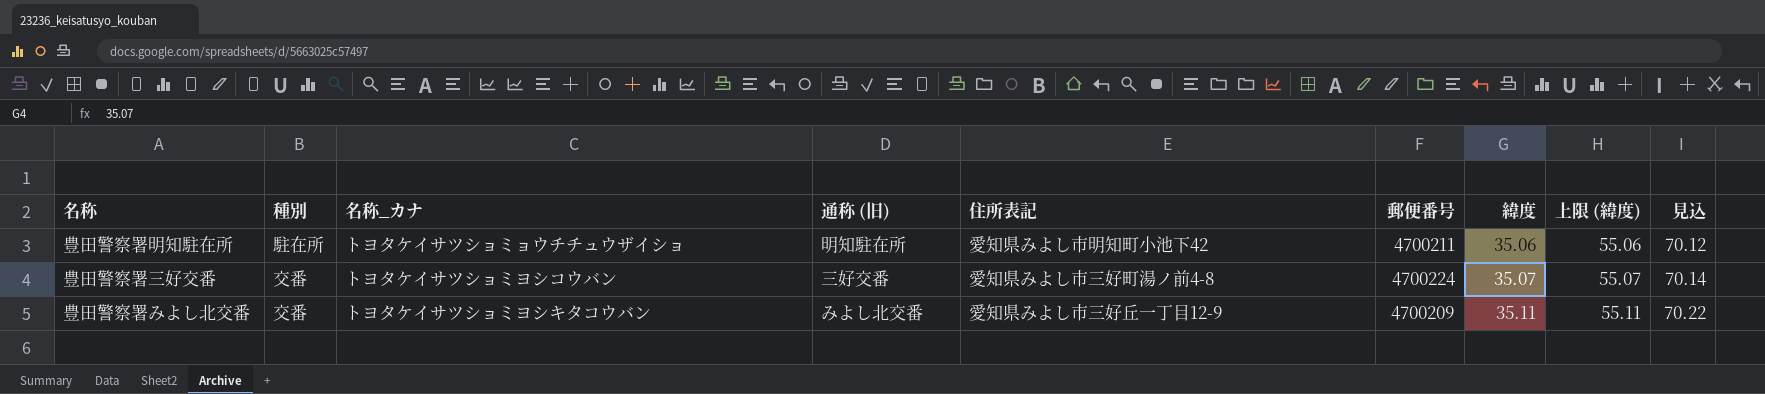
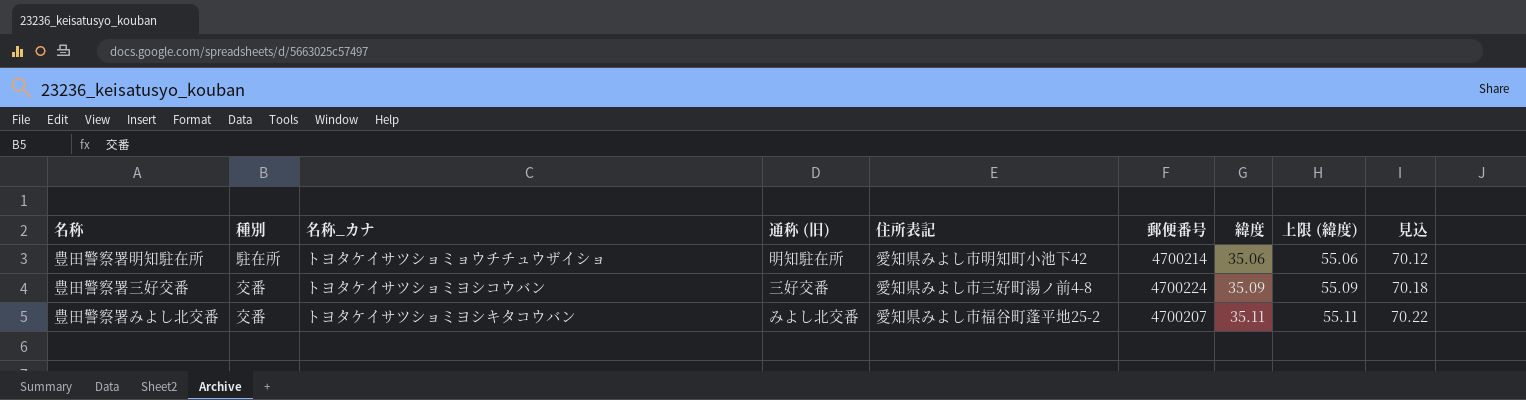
豊田警察署明知駐在所 | 郵便番号: 4700211 -> 4700214
豊田警察署三好交番 | 緯度: 35.07 -> 35.09
豊田警察署三好交番 | 上限 (緯度): 55.07 -> 55.09
豊田警察署三好交番 | 見込: 70.14 -> 70.18
豊田警察署みよし北交番 | 住所表記: 愛知県みよし市三好丘一丁目12-9 -> 愛知県みよし市福谷町蓬平地25-2
豊田警察署みよし北交番 | 郵便番号: 4700209 -> 4700207

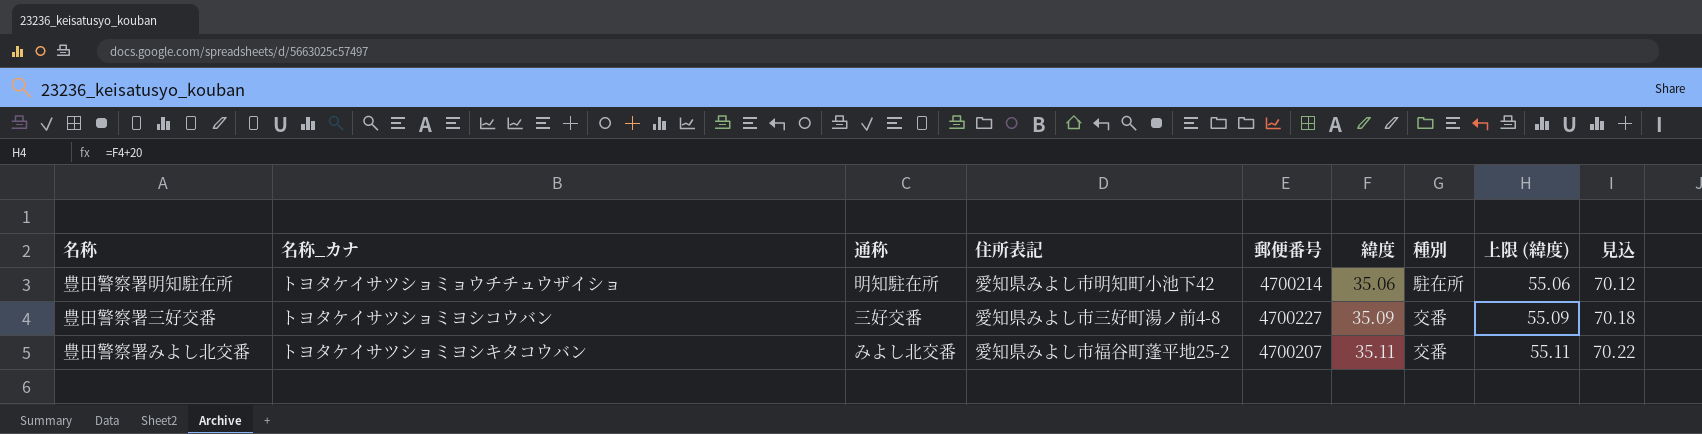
column name: 通称 (旧) -> 通称
column 種別 | position: 2 -> 7
豊田警察署三好交番 | 郵便番号: 4700224 -> 4700227

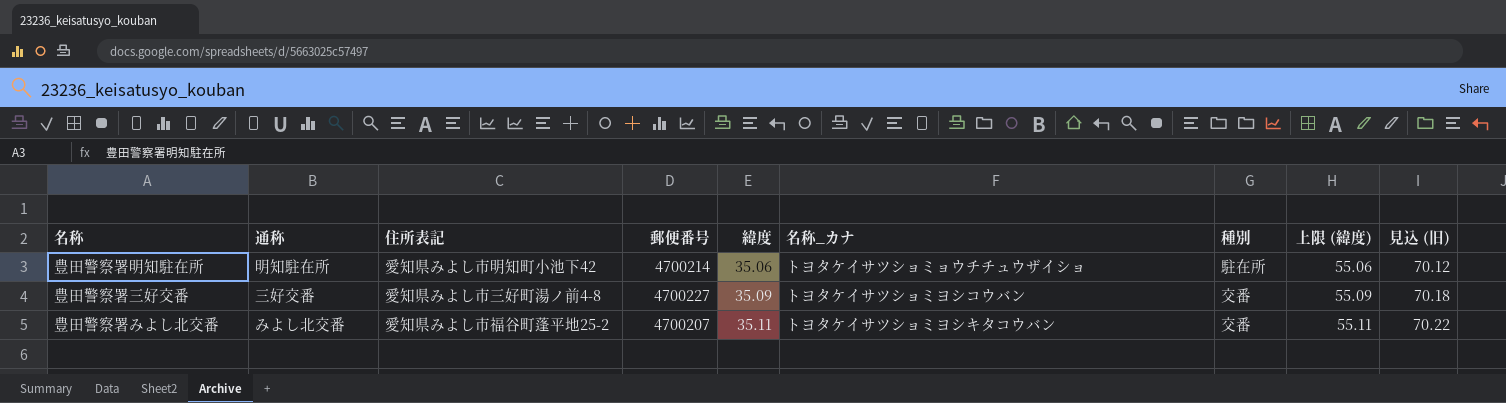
column 名称_カナ | position: 2 -> 6
column name: 見込 -> 見込 (旧)

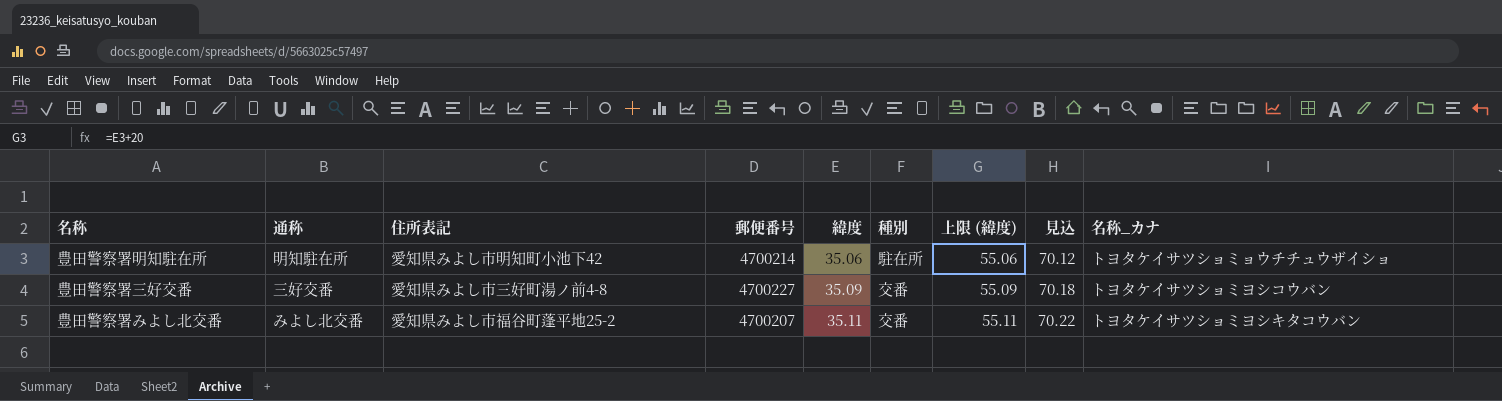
column name: 見込 (旧) -> 見込
column 名称_カナ | position: 6 -> 9

